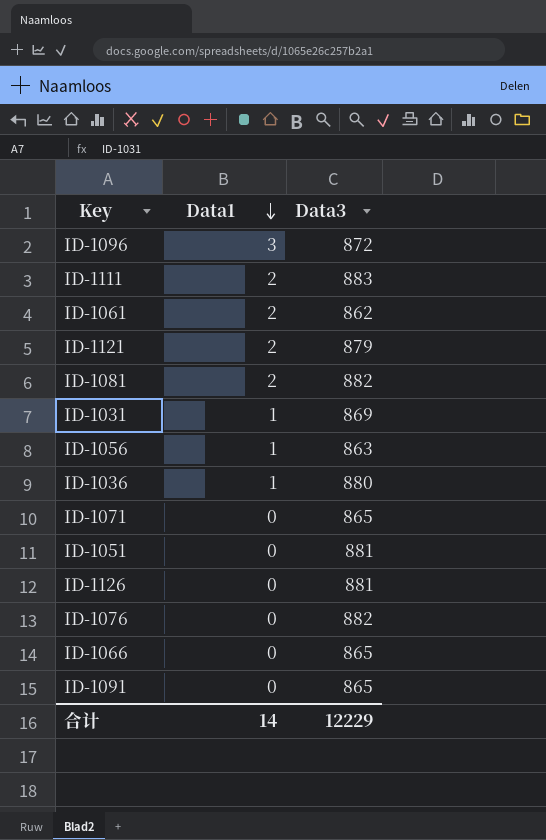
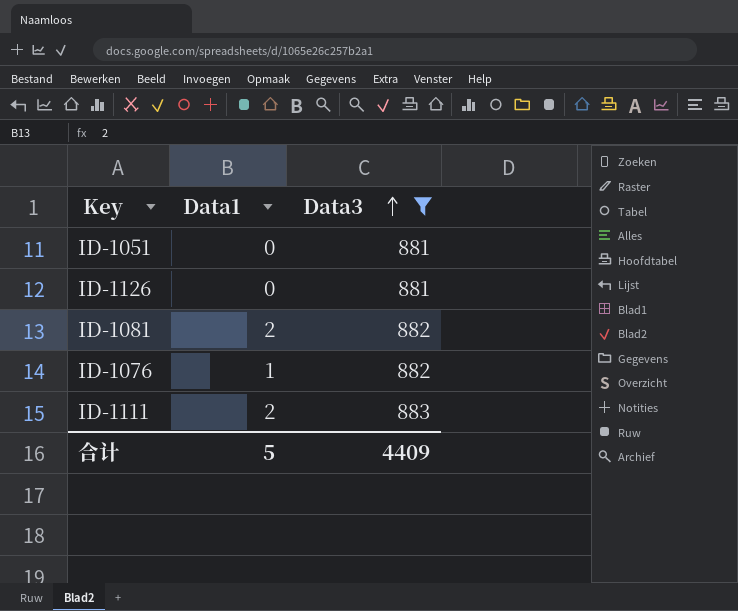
filter: none -> Data3 >= 881
row order: Data1 descending -> Data3 ascending
ID-1076 | Data1: 0 -> 1
合计 | Data1: 14 -> 5
合计 | Data3: 12229 -> 4409

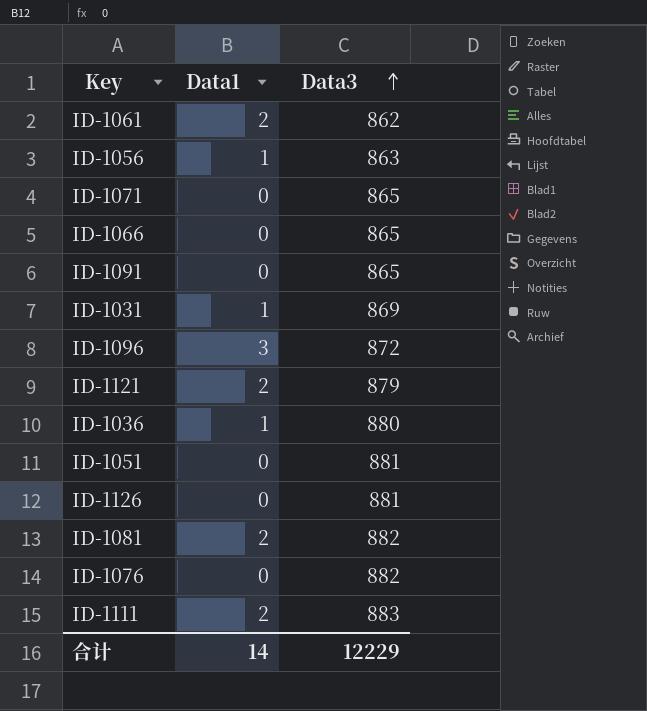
filter: Data3 >= 881 -> none
ID-1076 | Data1: 1 -> 0
合计 | Data1: 5 -> 14
合计 | Data3: 4409 -> 12229

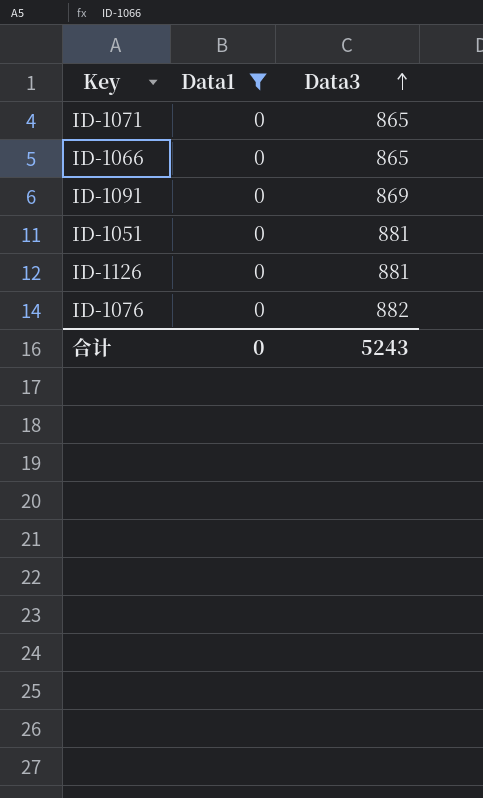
filter: none -> Data1 = 0
ID-1091 | Data3: 865 -> 869
合计 | Data1: 14 -> 0
合计 | Data3: 12229 -> 5243

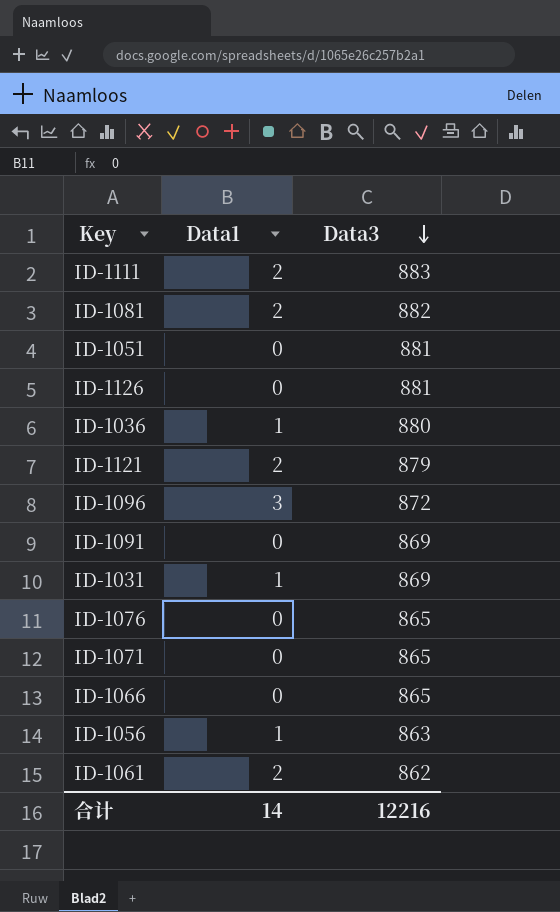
filter: Data1 = 0 -> none
row order: Data3 ascending -> Data3 descending
ID-1076 | Data3: 882 -> 865
合计 | Data1: 0 -> 14
合计 | Data3: 5243 -> 12216

